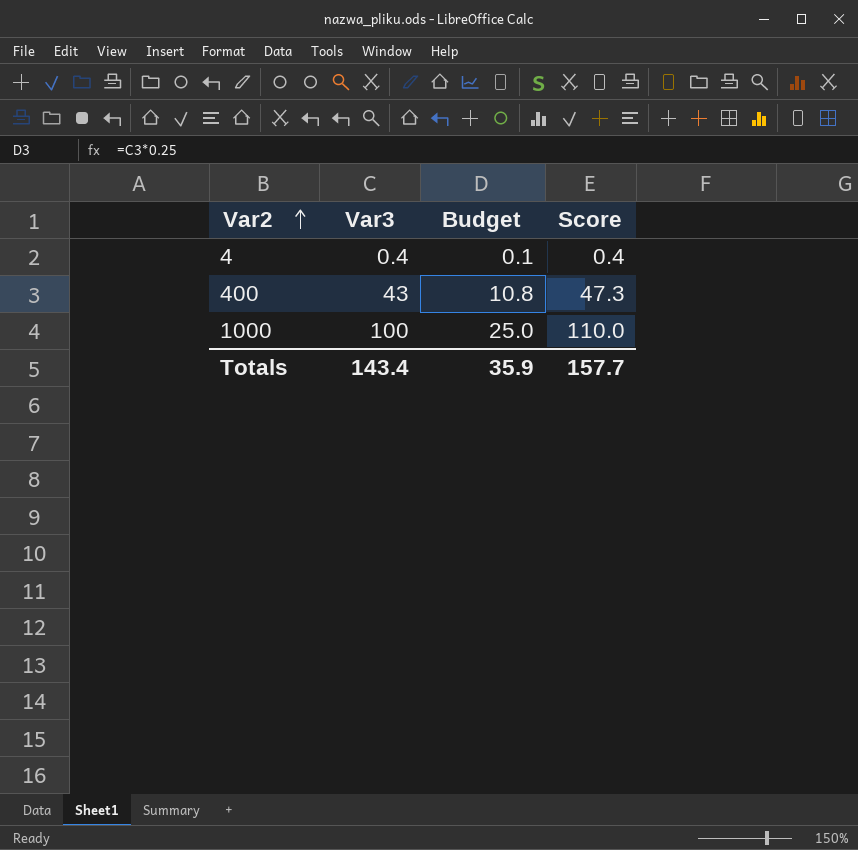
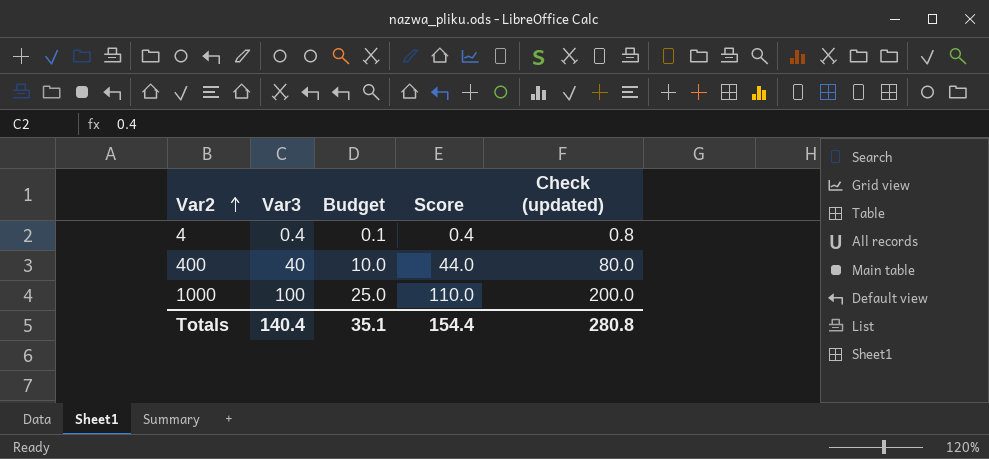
column Check (updated) | formula: none -> [Var3] * 2
400 | Var3: 43 -> 40
400 | Budget: 10.8 -> 10.0
400 | Score: 47.3 -> 44.0
Totals | Var3: 143.4 -> 140.4
Totals | Budget: 35.9 -> 35.1
Totals | Score: 157.7 -> 154.4

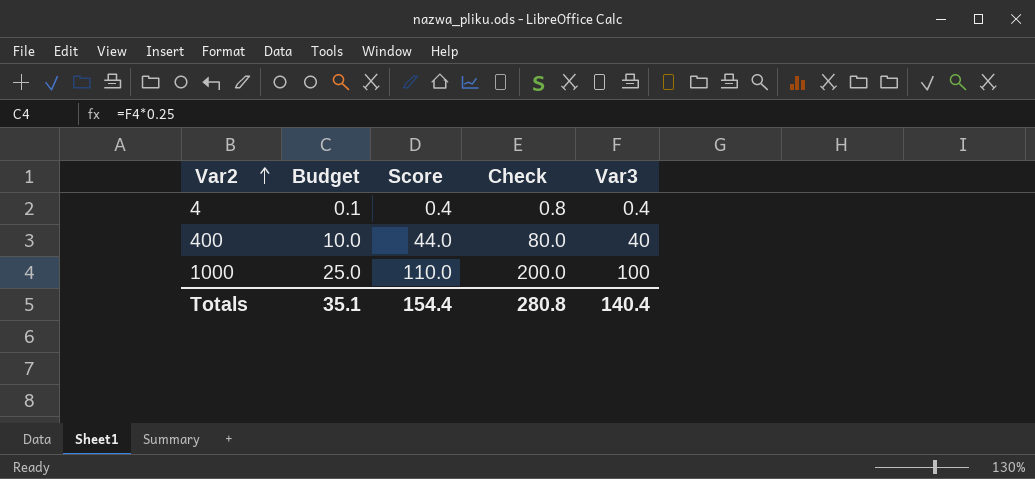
column name: Check (updated) -> Check
column Var3 | position: 2 -> 5

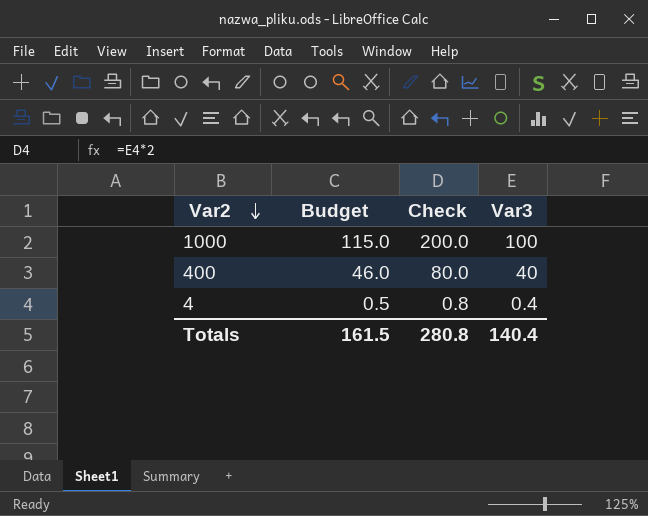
row order: Var2 ascending -> Var2 descending
column Score | formula: [Var3] * 1.1 -> none
column Budget | formula: [Var3] * 0.25 -> [Var3] * 1.15
Totals | Budget: 35.1 -> 161.5

